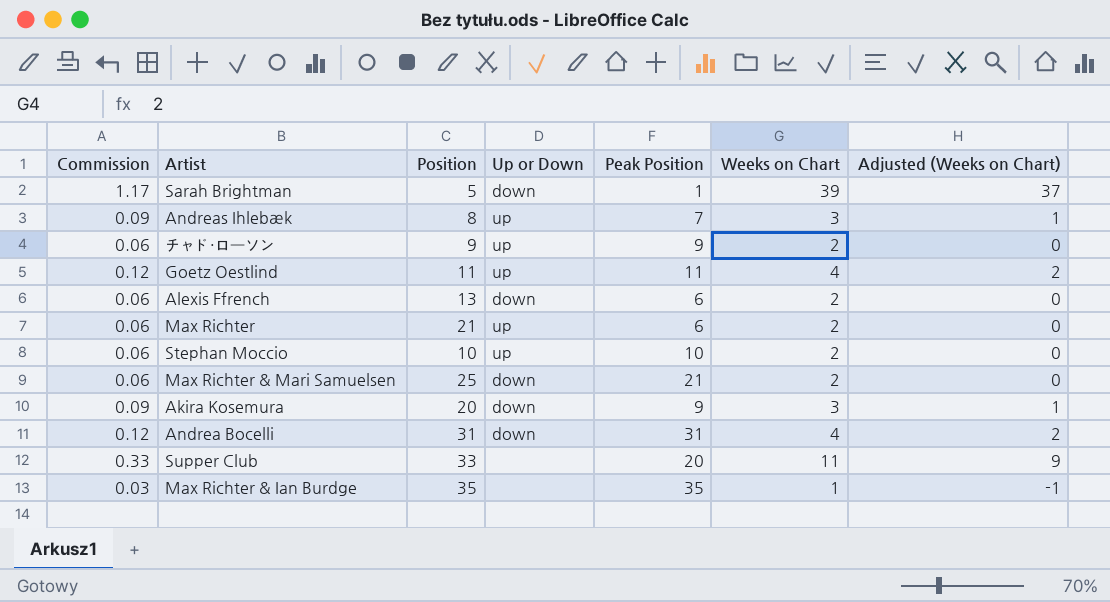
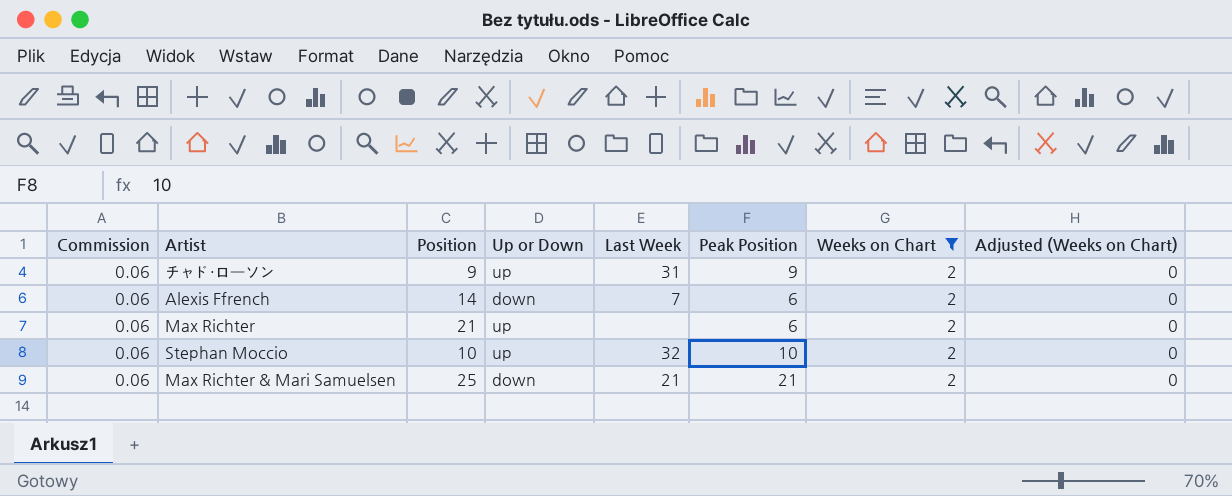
filter: none -> Weeks on Chart = 2
column Last Week | position: none -> 5
Alexis Ffrench | Position: 13 -> 14

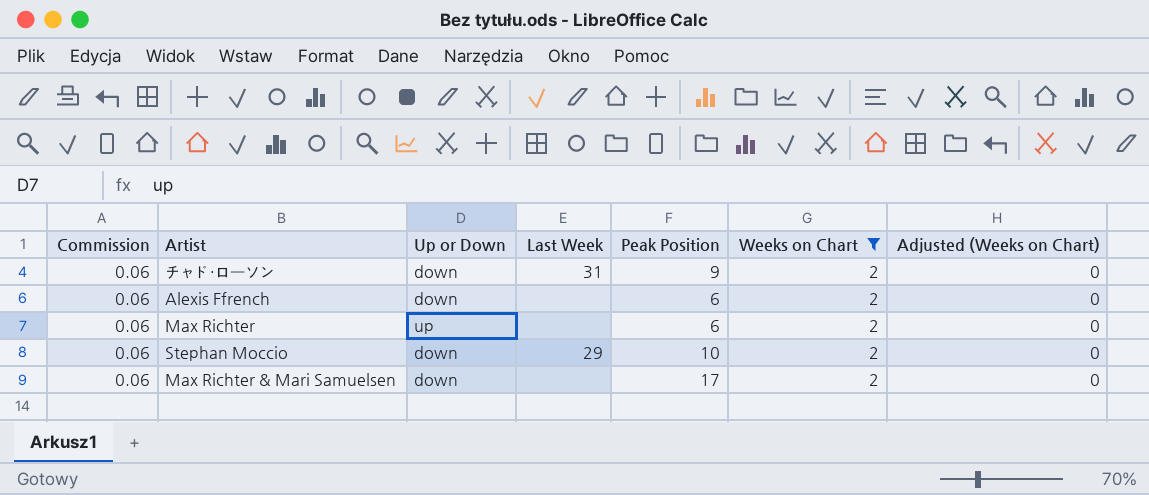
column Position | position: 3 -> none
チャド・ローソン | Up or Down: up -> down
Alexis Ffrench | Last Week: 7 -> none
Stephan Moccio | Up or Down: up -> down
Stephan Moccio | Last Week: 32 -> 29
Max Richter & Mari Samuelsen | Last Week: 21 -> none
Max Richter & Mari Samuelsen | Peak Position: 21 -> 17

